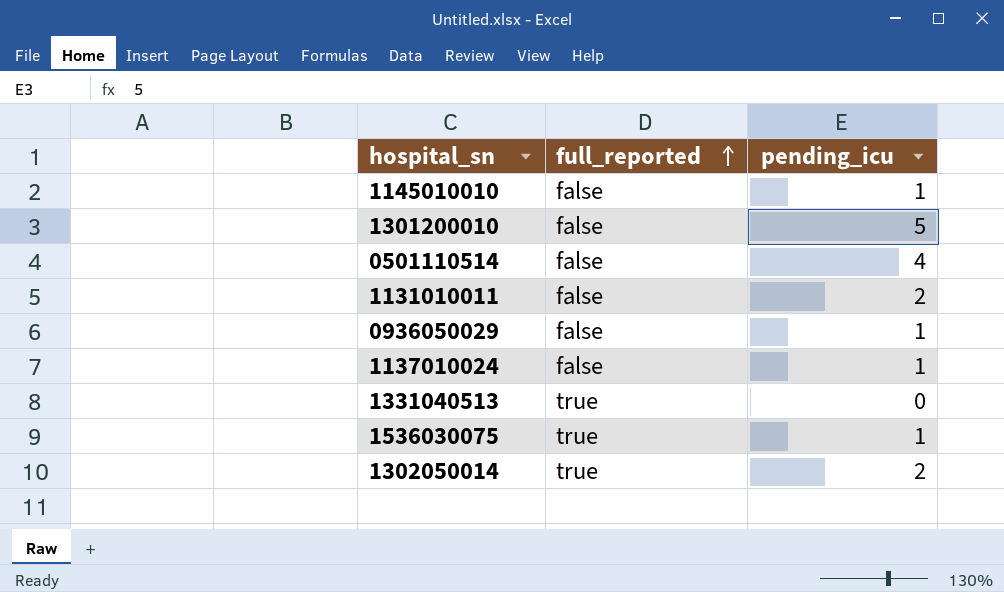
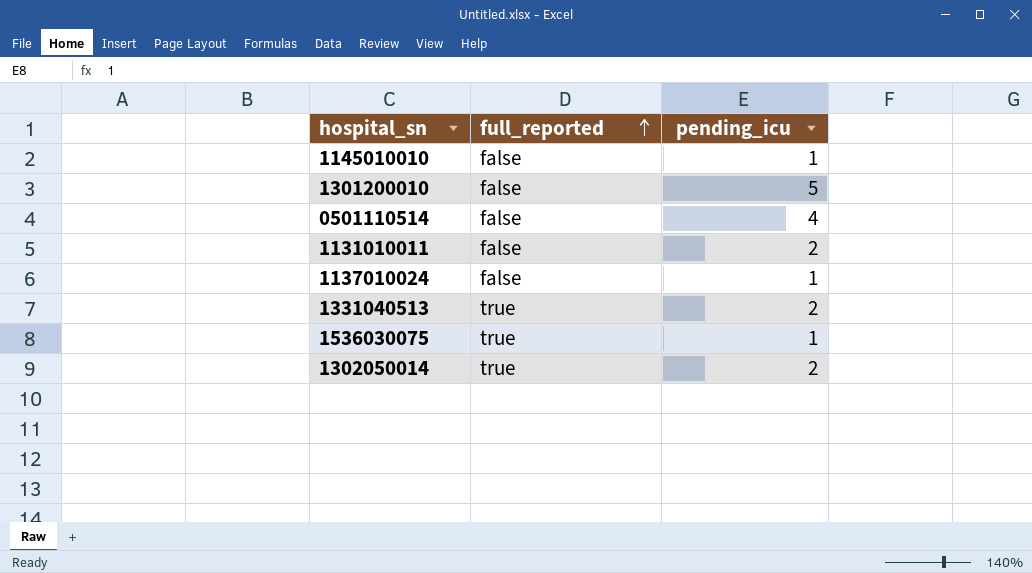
row 0936050029: false | 1 -> none
1331040513 | pending_icu: 0 -> 2

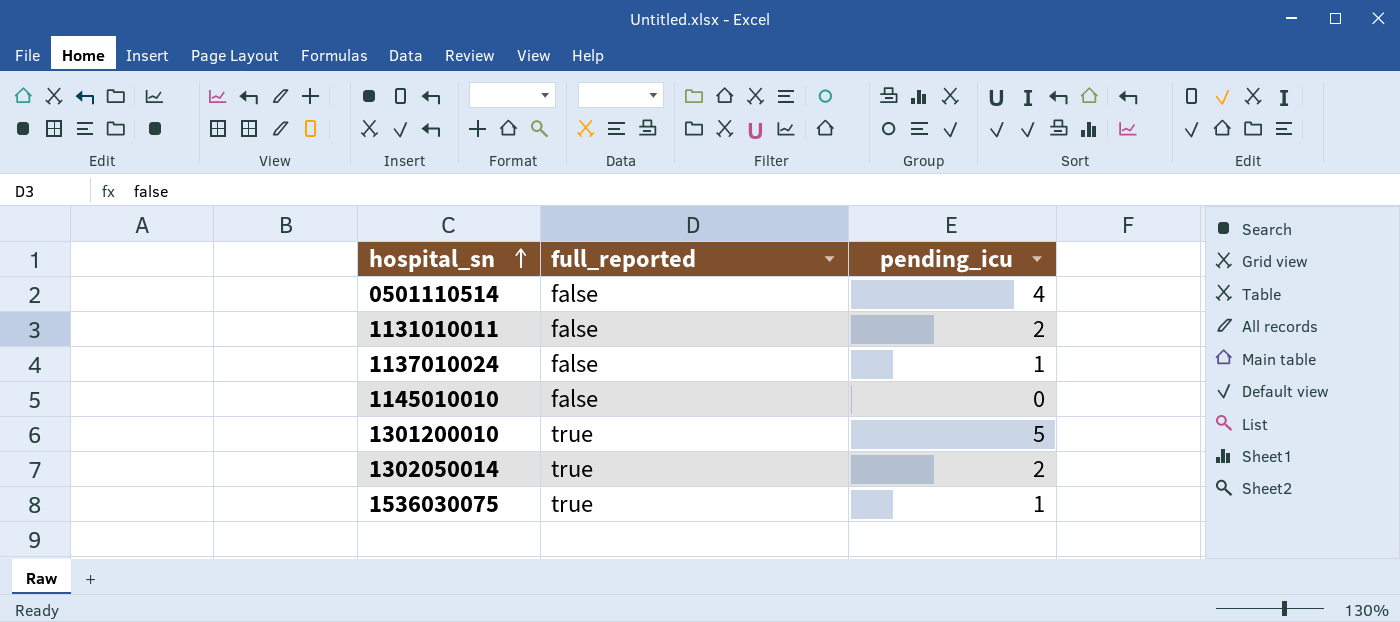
row order: full_reported ascending -> hospital_sn ascending
row 1331040513: true | 2 -> none
1145010010 | pending_icu: 1 -> 0
1301200010 | full_reported: false -> true

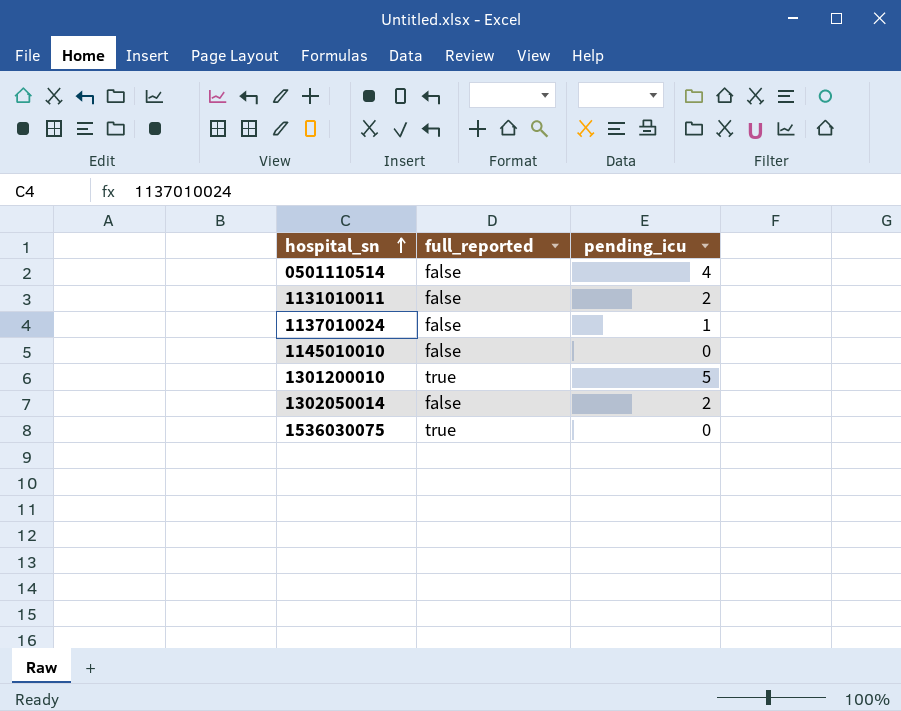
1302050014 | full_reported: true -> false
1536030075 | pending_icu: 1 -> 0

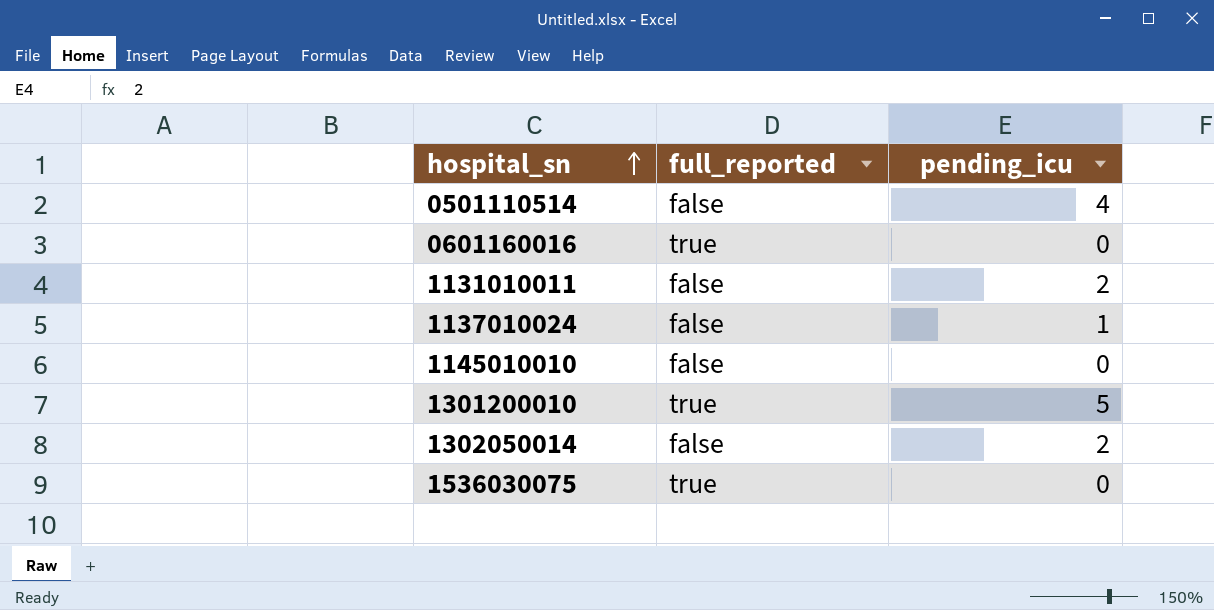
row 0601160016: none -> true | 0

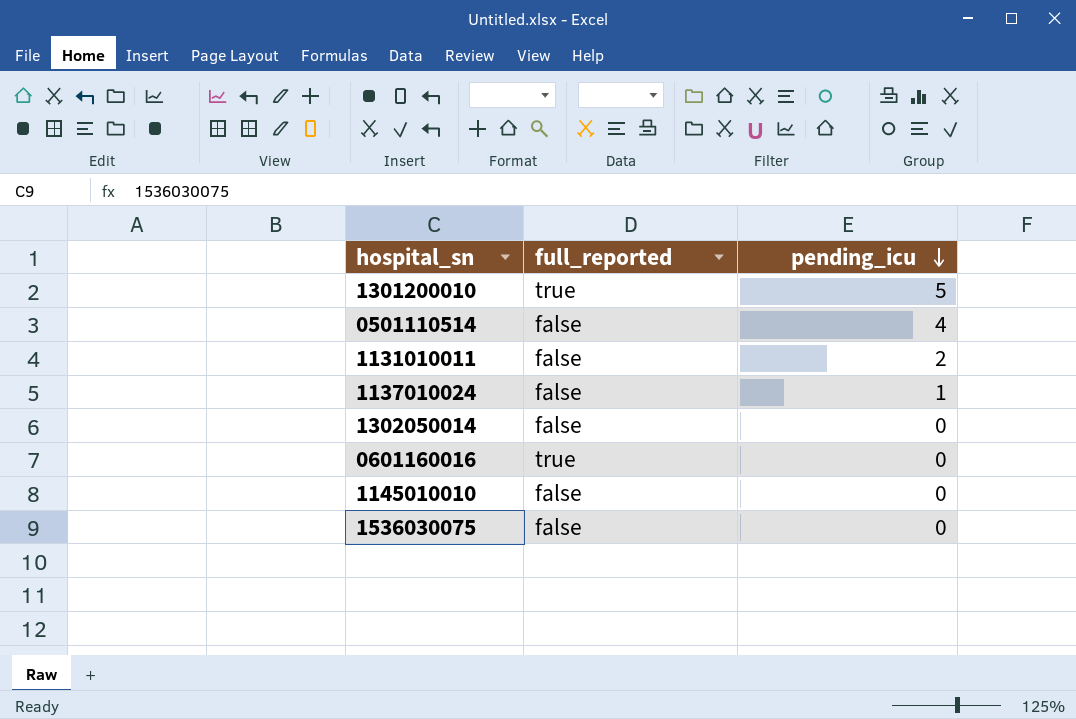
row order: hospital_sn ascending -> pending_icu descending
1302050014 | pending_icu: 2 -> 0
1536030075 | full_reported: true -> false

